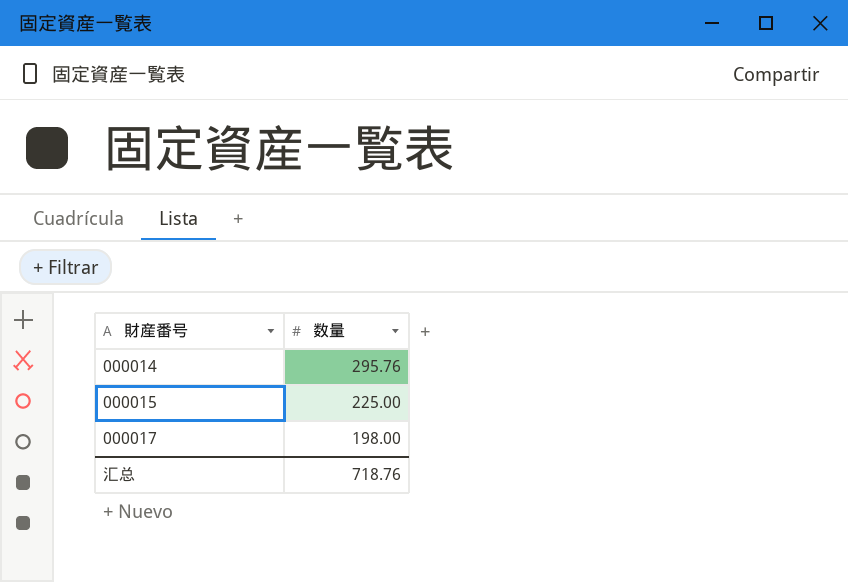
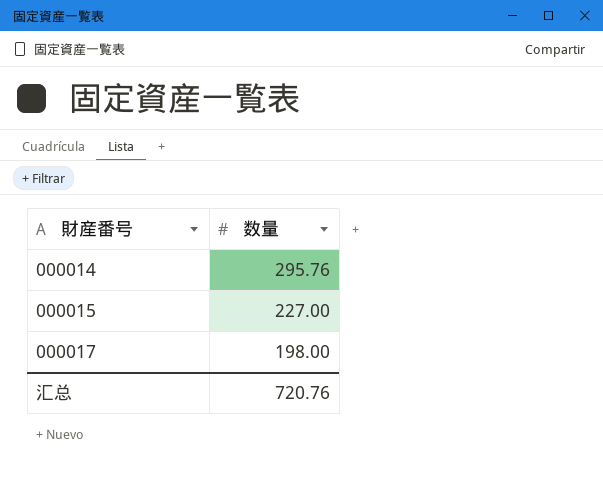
000015 | 数量: 225.00 -> 227.00
汇总 | 数量: 718.76 -> 720.76

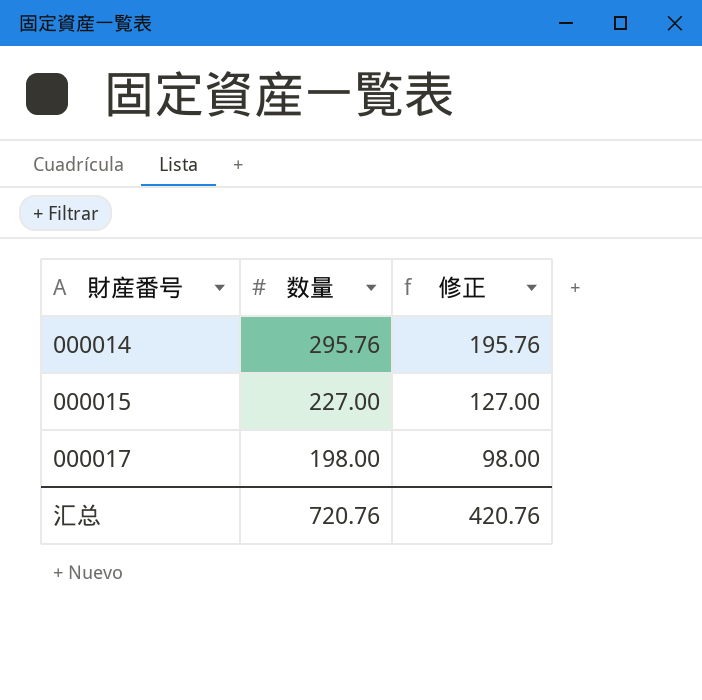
column 修正 | formula: none -> [数量] - 100

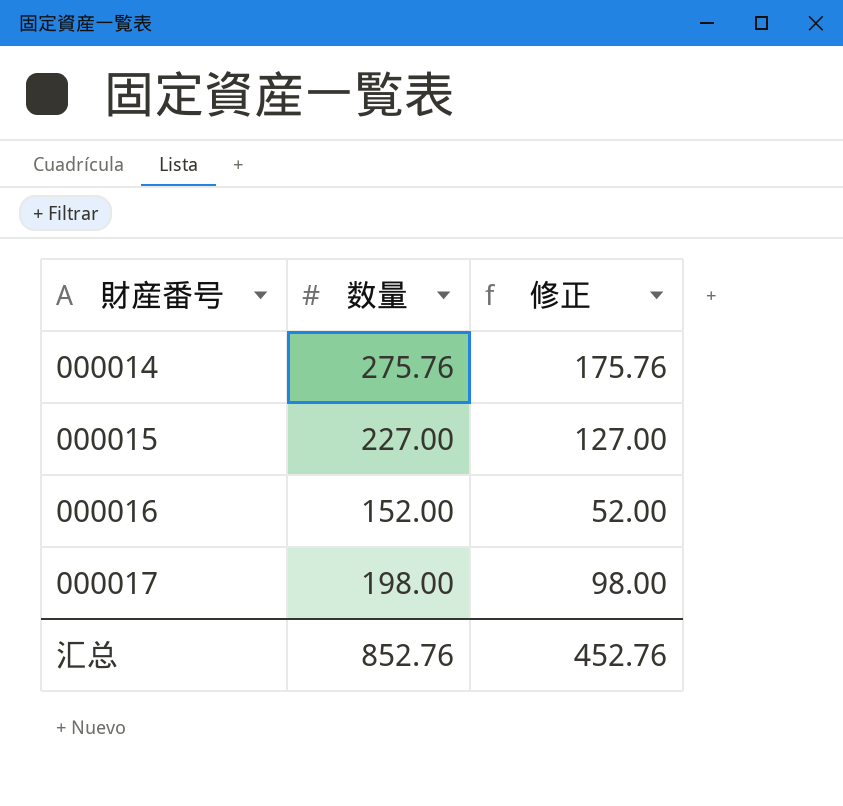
000014 | 数量: 295.76 -> 275.76
000014 | 修正: 195.76 -> 175.76
row 000016: none -> 152.00 | 52.00
汇总 | 数量: 720.76 -> 852.76
汇总 | 修正: 420.76 -> 452.76

